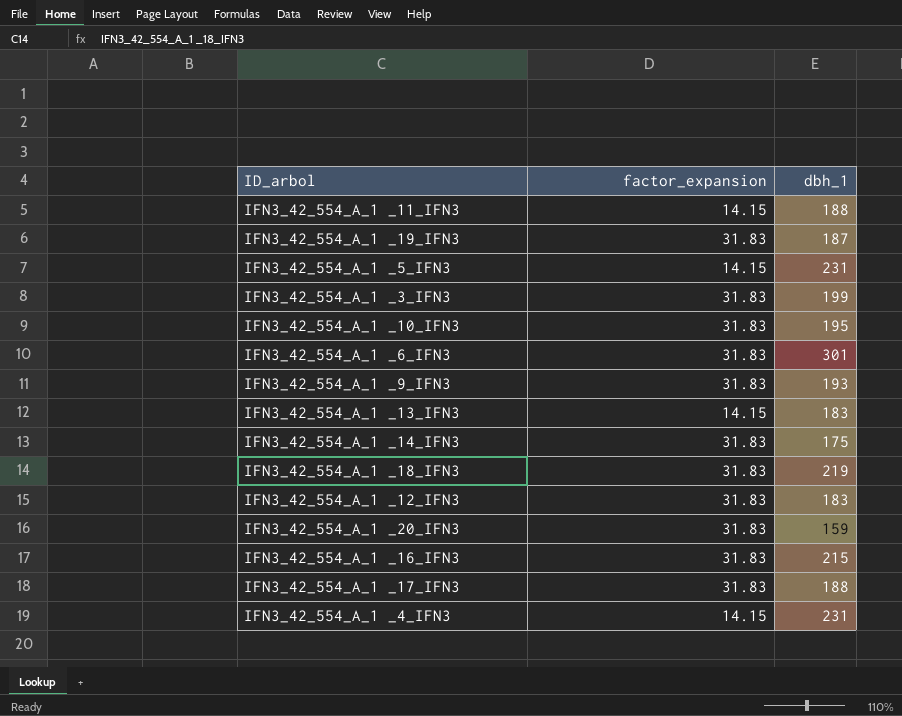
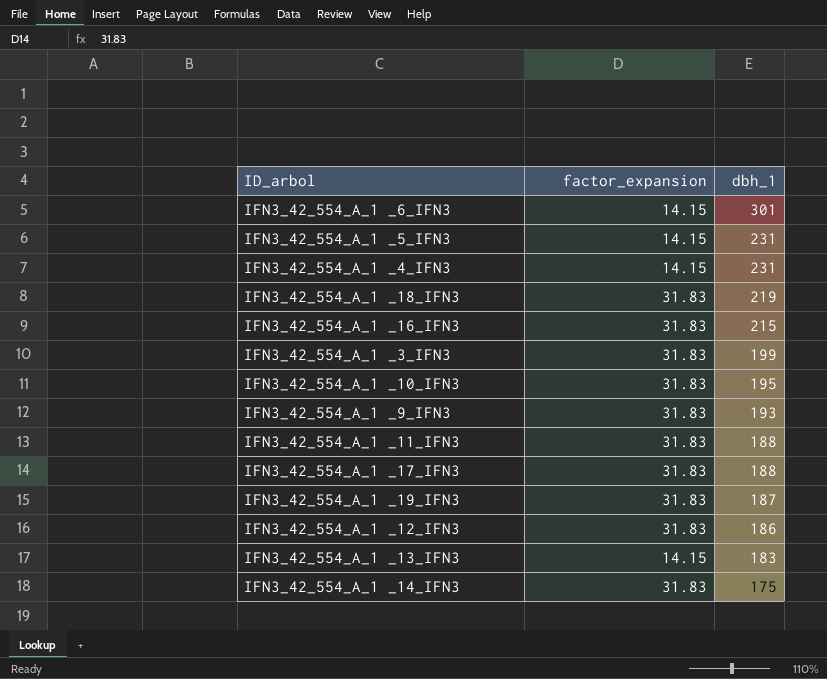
row order: none -> dbh_1 descending
row IFN3_42_554_A_1 _20_IFN3: 31.83 | 159 -> none
IFN3_42_554_A_1 _6_IFN3 | factor_expansion: 31.83 -> 14.15
IFN3_42_554_A_1 _11_IFN3 | factor_expansion: 14.15 -> 31.83
IFN3_42_554_A_1 _12_IFN3 | dbh_1: 183 -> 186

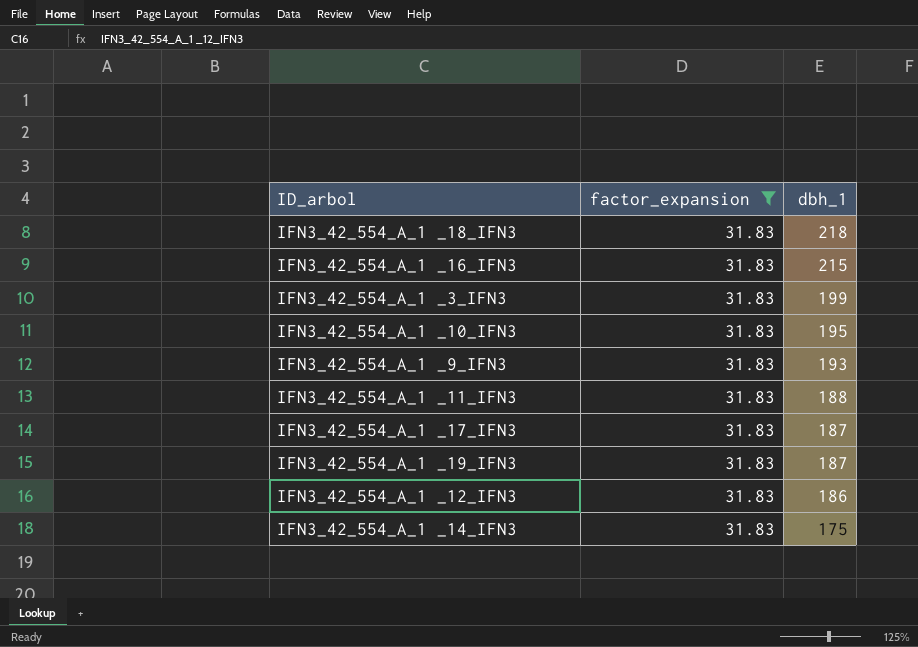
filter: none -> factor_expansion = 31.83
IFN3_42_554_A_1 _18_IFN3 | dbh_1: 219 -> 218
IFN3_42_554_A_1 _17_IFN3 | dbh_1: 188 -> 187

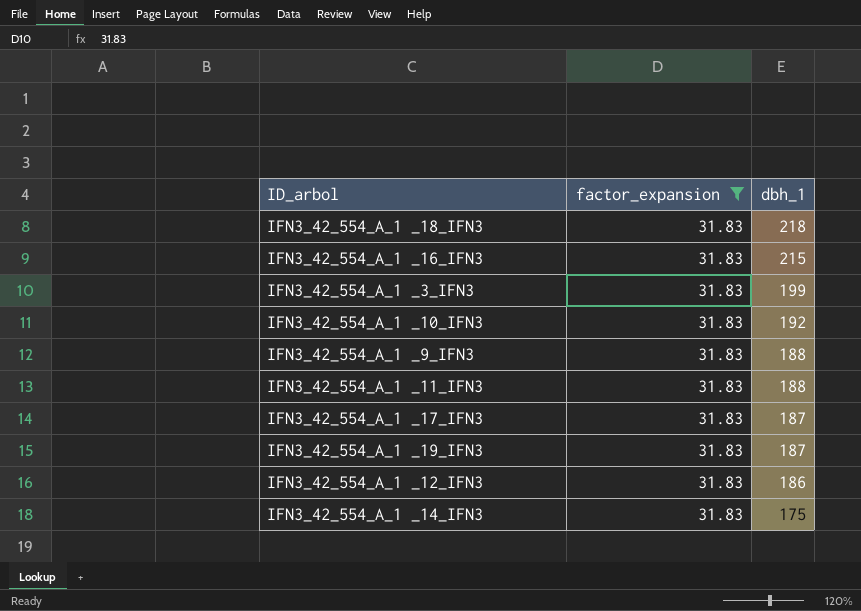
IFN3_42_554_A_1 _10_IFN3 | dbh_1: 195 -> 192
IFN3_42_554_A_1 _9_IFN3 | dbh_1: 193 -> 188

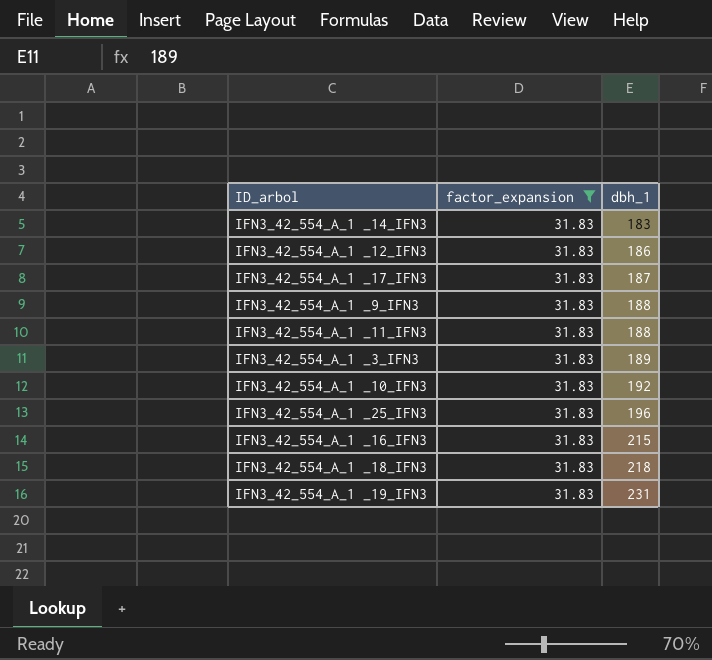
row order: dbh_1 descending -> dbh_1 ascending
IFN3_42_554_A_1 _14_IFN3 | dbh_1: 175 -> 183
IFN3_42_554_A_1 _3_IFN3 | dbh_1: 199 -> 189
row IFN3_42_554_A_1 _25_IFN3: none -> 31.83 | 196
IFN3_42_554_A_1 _19_IFN3 | dbh_1: 187 -> 231

